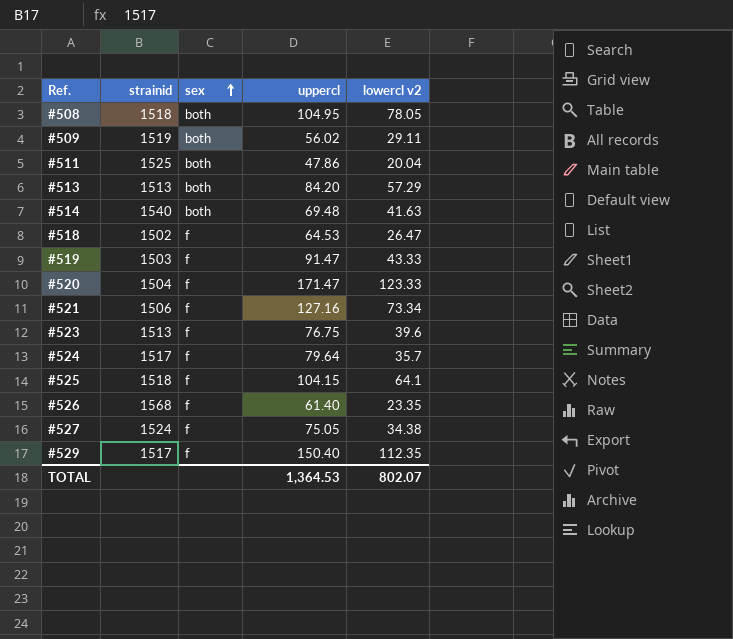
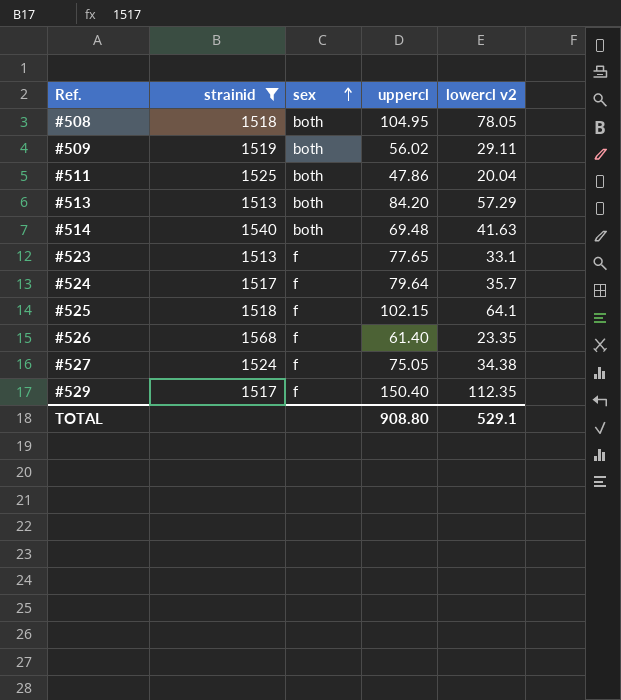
filter: none -> strainid >= 1513
#523 | uppercl: 76.75 -> 77.65
#523 | lowercl v2: 39.6 -> 33.1
#525 | uppercl: 104.15 -> 102.15
TOTAL | uppercl: 1,364.53 -> 908.80
TOTAL | lowercl v2: 802.07 -> 529.1

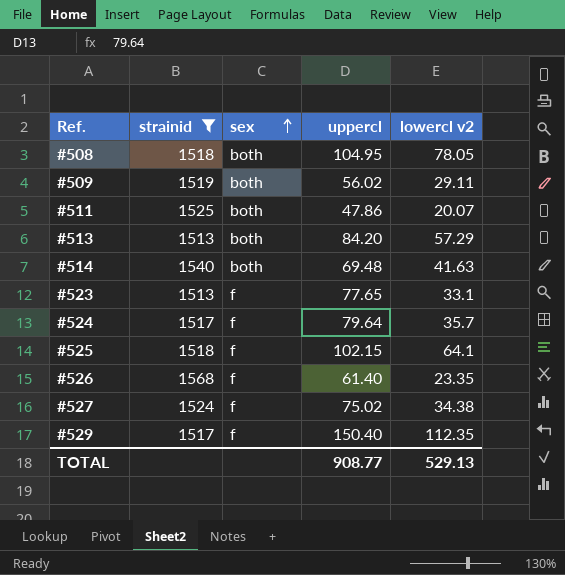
#511 | lowercl v2: 20.04 -> 20.07
#527 | uppercl: 75.05 -> 75.02
TOTAL | uppercl: 908.80 -> 908.77
TOTAL | lowercl v2: 529.1 -> 529.13

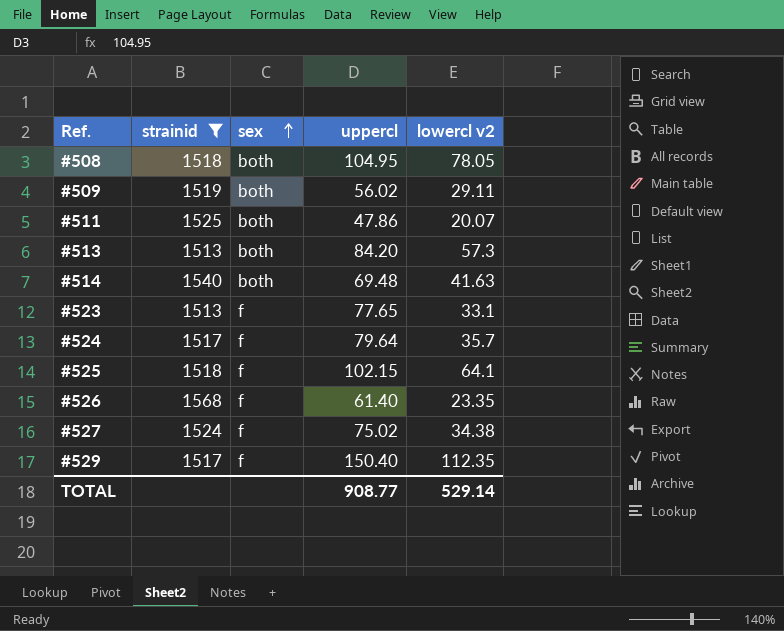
#513 | lowercl v2: 57.29 -> 57.3
TOTAL | lowercl v2: 529.13 -> 529.14

